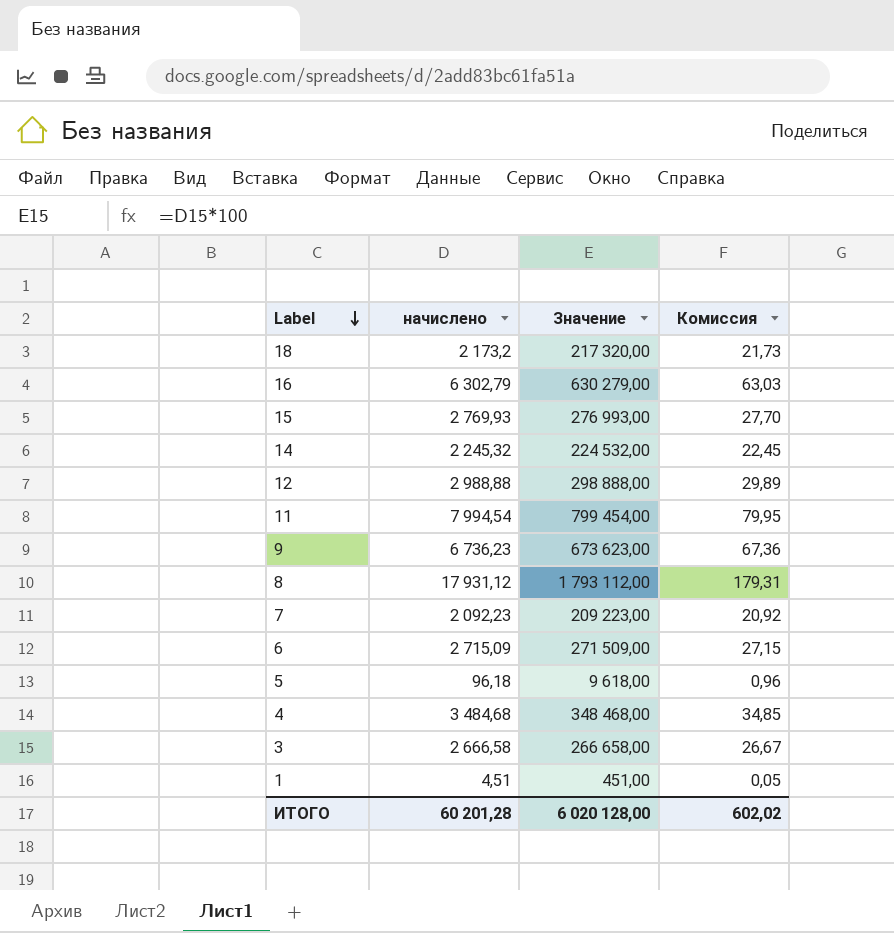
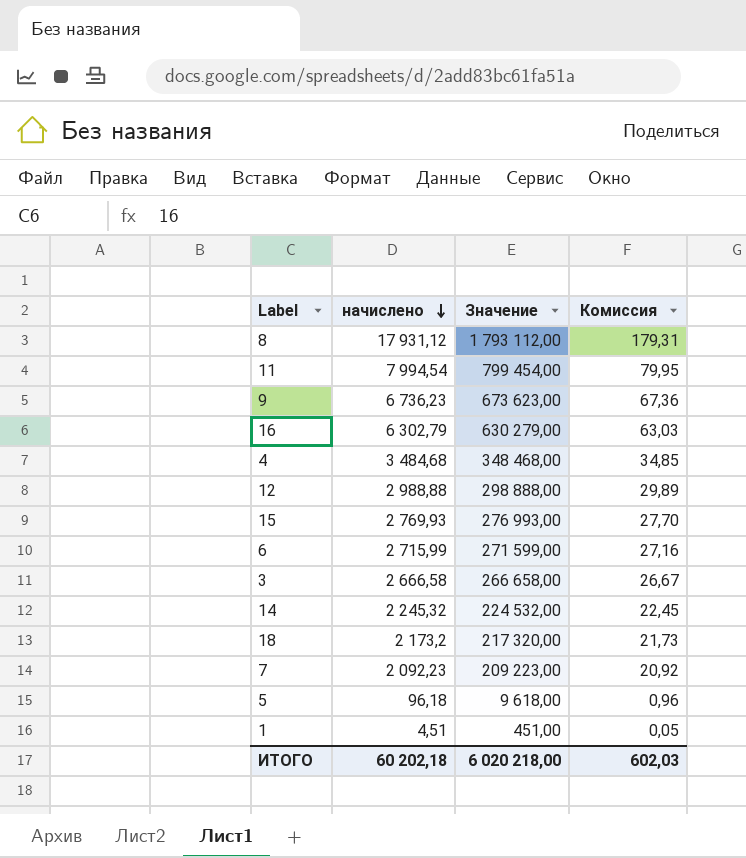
row order: Label descending -> начислено descending
6 | начислено: 2 715,09 -> 2 715,99
6 | Значение: 271 509,00 -> 271 599,00
6 | Комиссия: 27,15 -> 27,16
ИТОГО | начислено: 60 201,28 -> 60 202,18
ИТОГО | Значение: 6 020 128,00 -> 6 020 218,00
ИТОГО | Комиссия: 602,02 -> 602,03

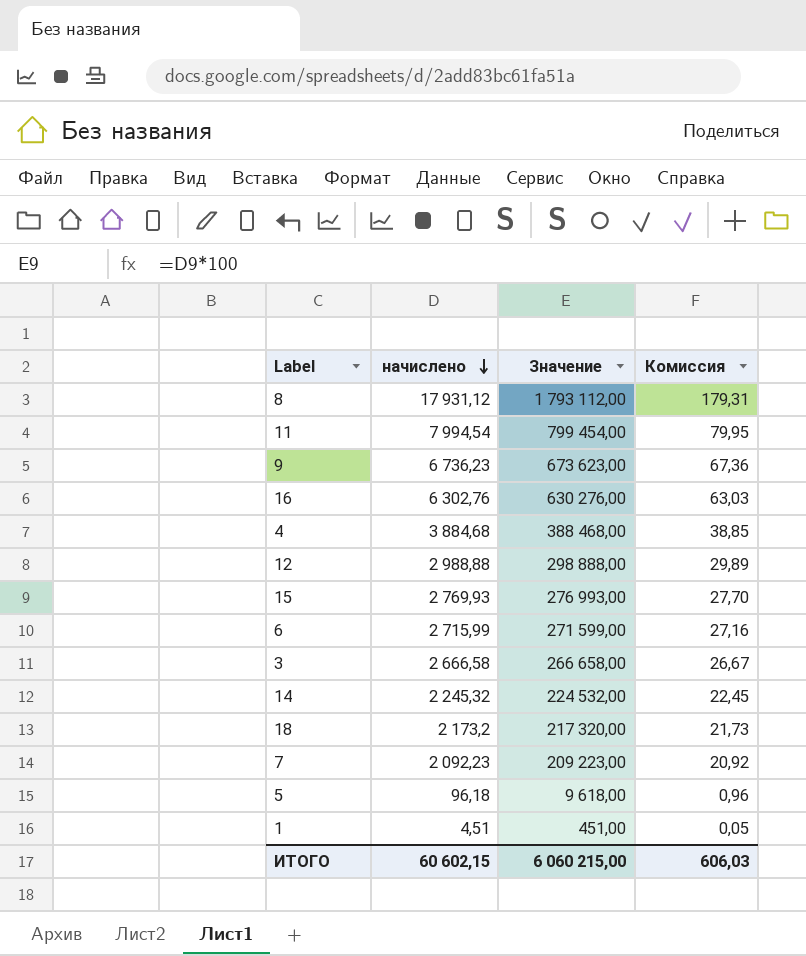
16 | начислено: 6 302,79 -> 6 302,76
16 | Значение: 630 279,00 -> 630 276,00
4 | начислено: 3 484,68 -> 3 884,68
4 | Значение: 348 468,00 -> 388 468,00
4 | Комиссия: 34,85 -> 38,85
ИТОГО | начислено: 60 202,18 -> 60 602,15
ИТОГО | Значение: 6 020 218,00 -> 6 060 215,00
ИТОГО | Комиссия: 602,03 -> 606,03

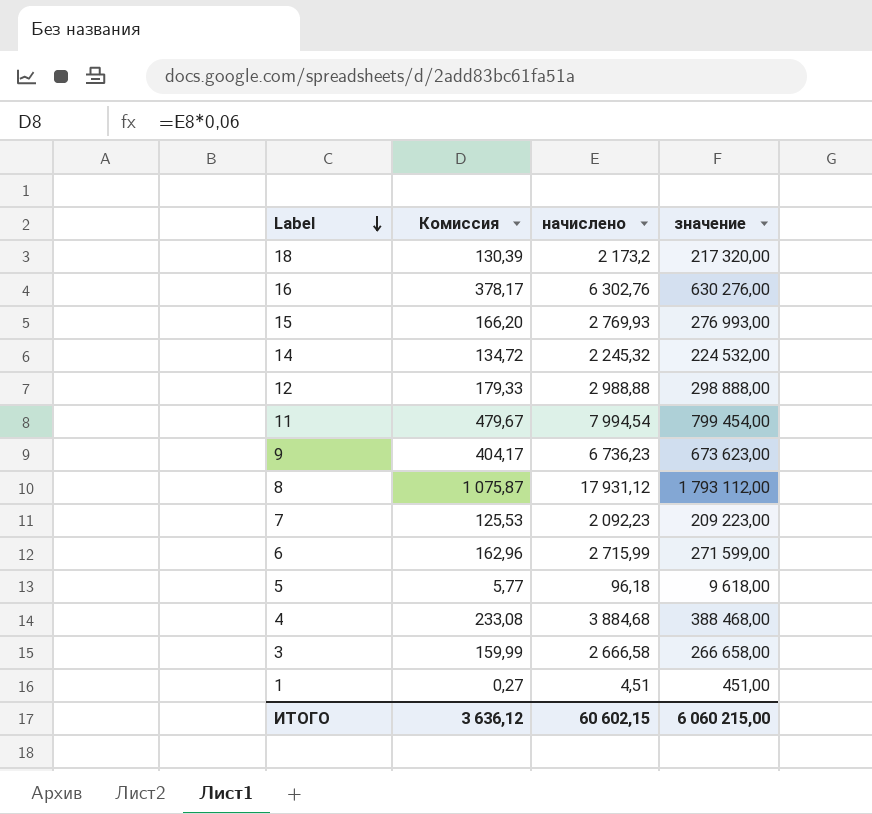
row order: начислено descending -> Label descending
column Комиссия | formula: [начислено] * 0,01 -> [начислено] * 0,06
column Комиссия | position: 4 -> 2
column name: Значение -> значение
ИТОГО | Комиссия: 606,03 -> 3 636,12

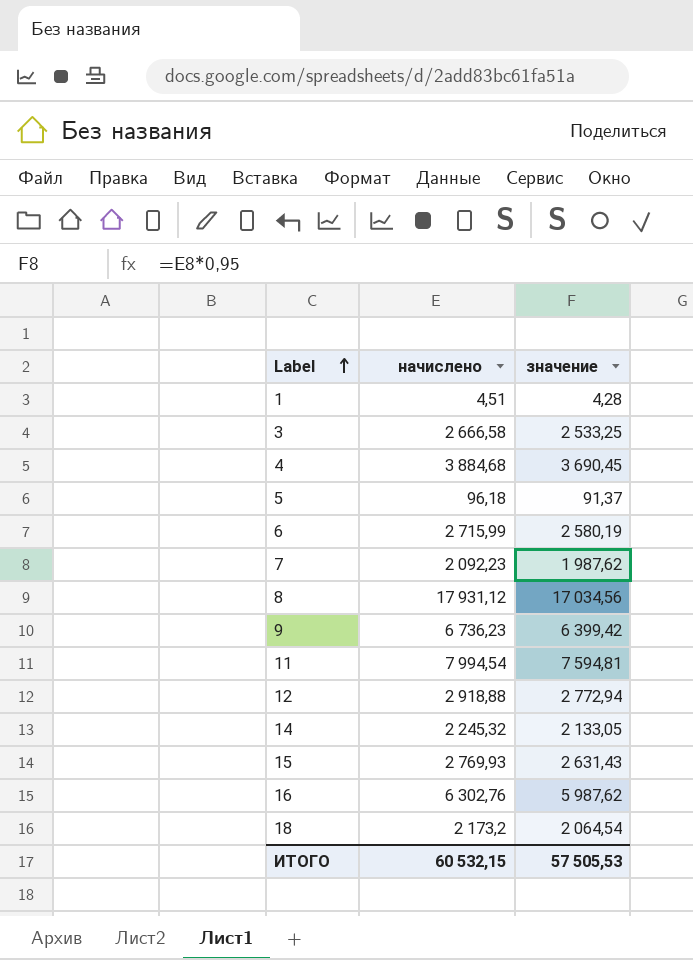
row order: Label descending -> Label ascending
column Комиссия | formula: [начислено] * 0,06 -> none
column значение | formula: [начислено] * 100 -> [начислено] * 0,95
12 | начислено: 2 988,88 -> 2 918,88
ИТОГО | начислено: 60 602,15 -> 60 532,15
ИТОГО | значение: 6 060 215,00 -> 57 505,53

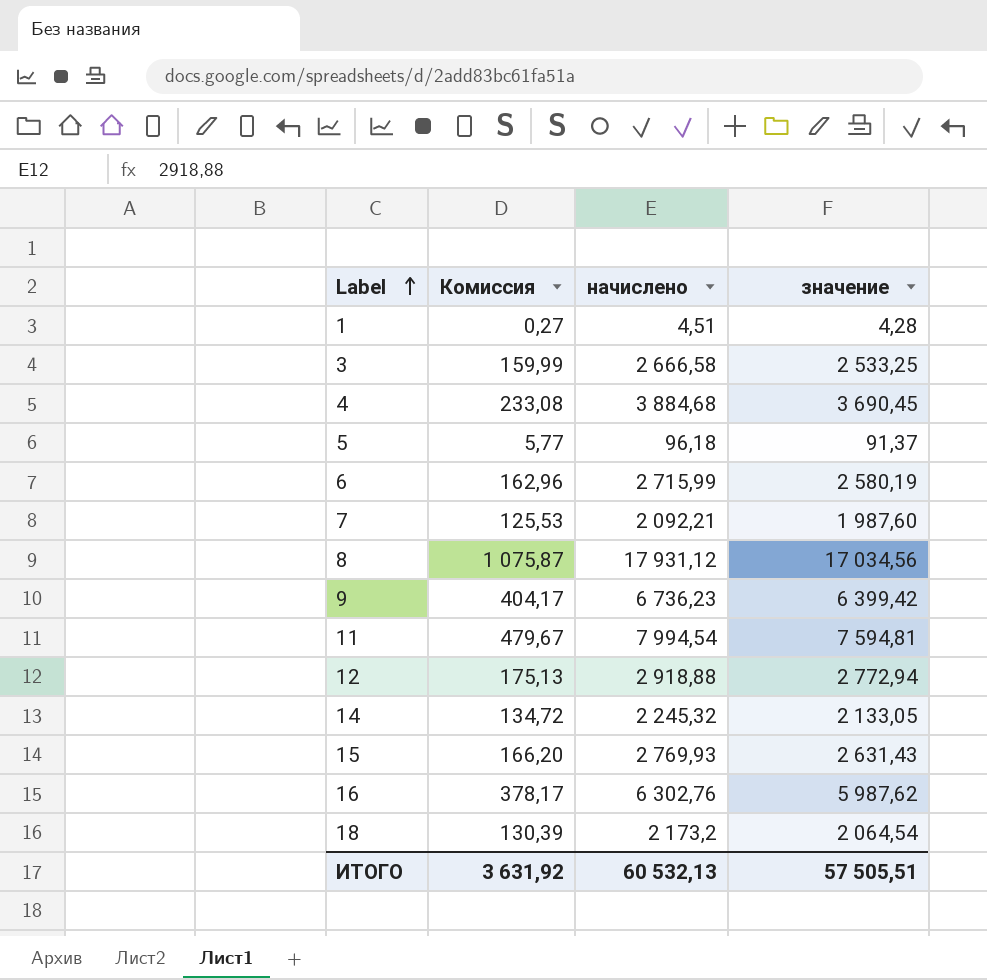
column Комиссия | formula: none -> [начислено] * 0,06
7 | начислено: 2 092,23 -> 2 092,21
7 | значение: 1 987,62 -> 1 987,60
ИТОГО | начислено: 60 532,15 -> 60 532,13
ИТОГО | значение: 57 505,53 -> 57 505,51

